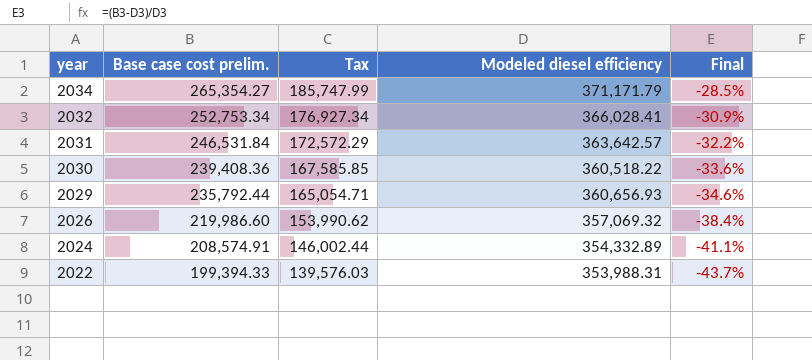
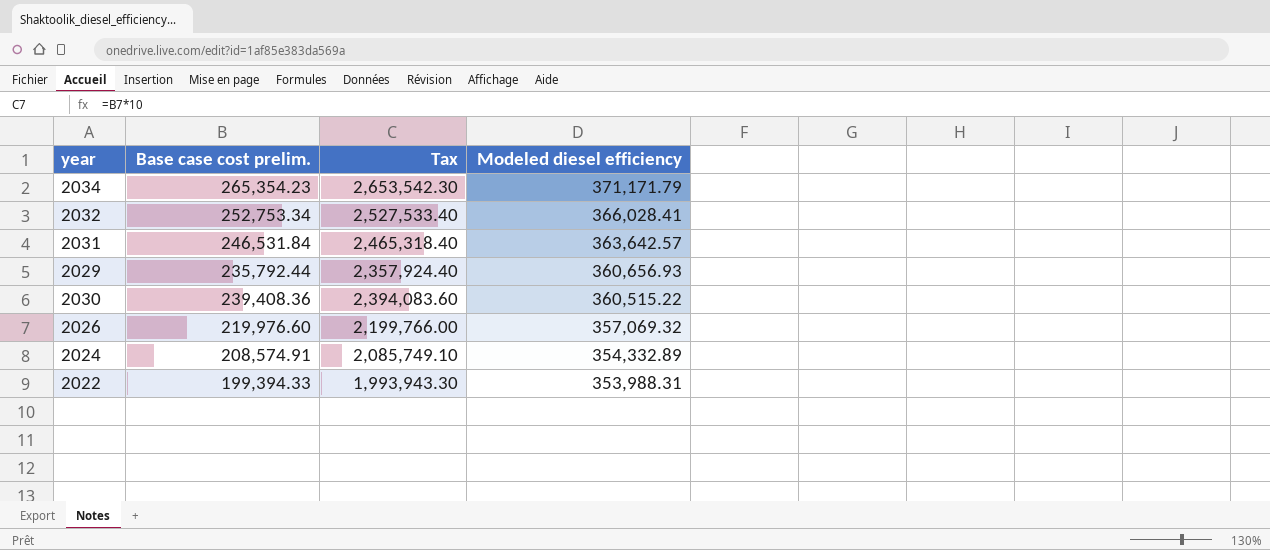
row order: year descending -> Modeled diesel efficiency descending
column Final | formula: ([Base case cost prelim.] - [Modeled diesel efficiency]) / [Modeled diesel efficiency] -> none
column Tax | formula: [Base case cost prelim.] * 0.7 -> [Base case cost prelim.] * 10
2034 | Base case cost prelim.: 265,354.27 -> 265,354.23
2030 | Modeled diesel efficiency: 360,518.22 -> 360,515.22
2026 | Base case cost prelim.: 219,986.60 -> 219,976.60

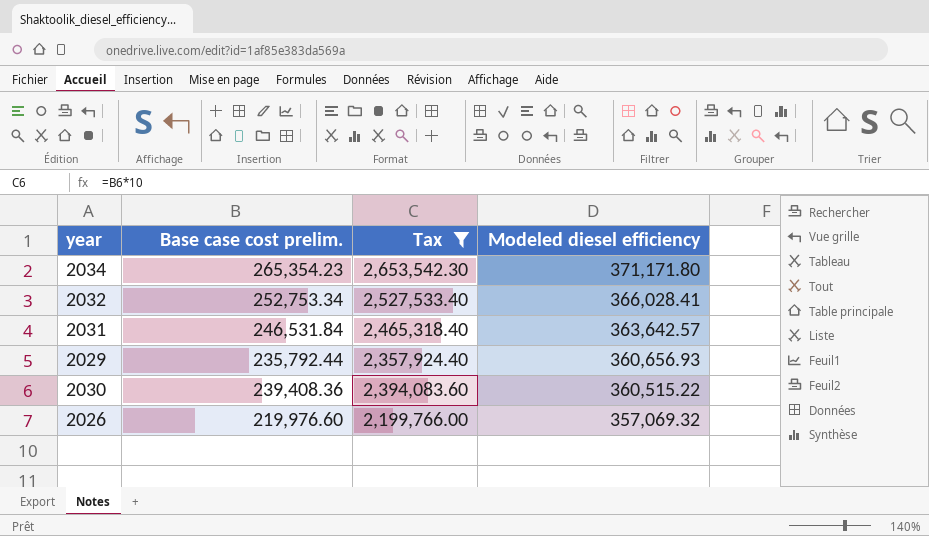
filter: none -> Tax >= 2,199,766.00
2034 | Modeled diesel efficiency: 371,171.79 -> 371,171.80

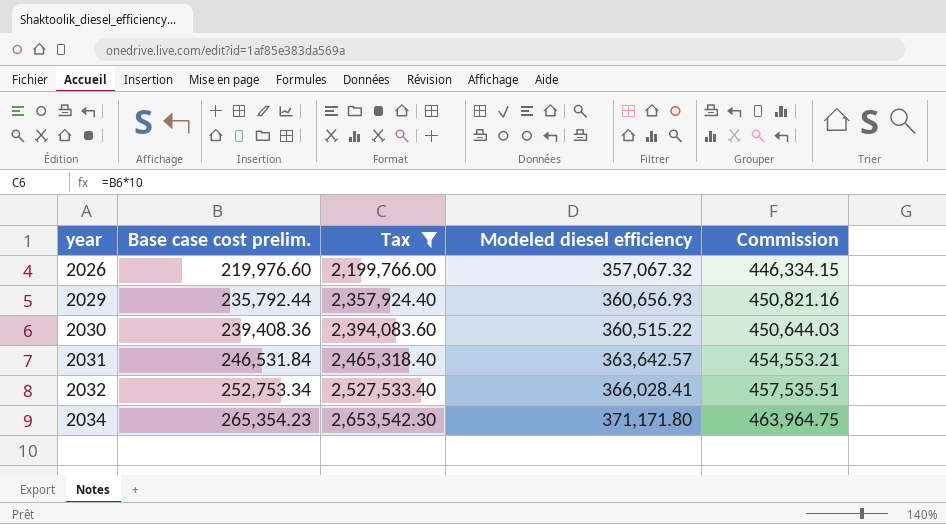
row order: Modeled diesel efficiency descending -> year ascending
column Commission | formula: none -> [Modeled diesel efficiency] * 1.25
2026 | Modeled diesel efficiency: 357,069.32 -> 357,067.32

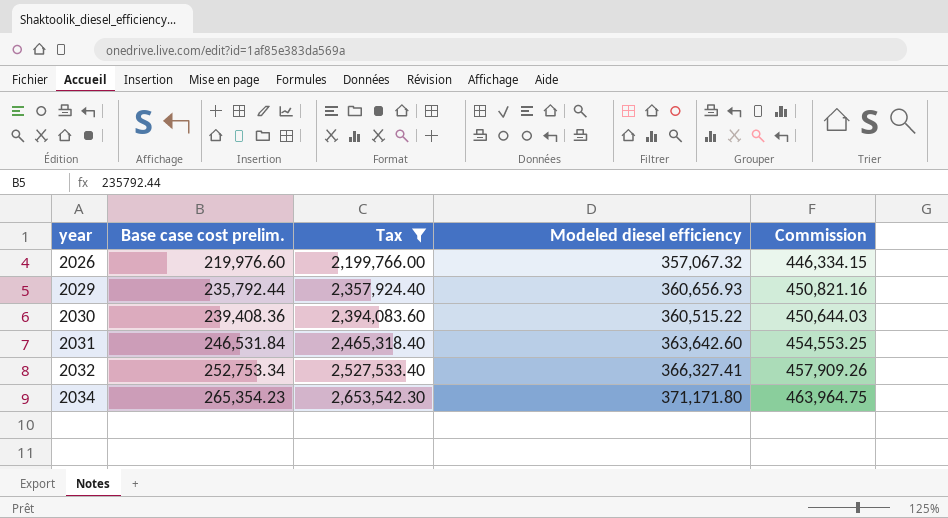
2031 | Modeled diesel efficiency: 363,642.57 -> 363,642.60
2031 | Commission: 454,553.21 -> 454,553.25
2032 | Modeled diesel efficiency: 366,028.41 -> 366,327.41
2032 | Commission: 457,535.51 -> 457,909.26

